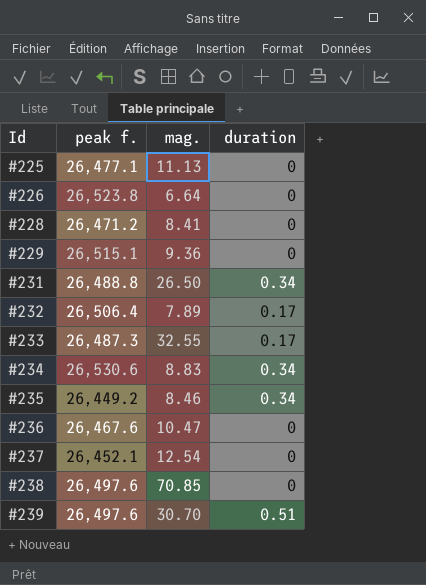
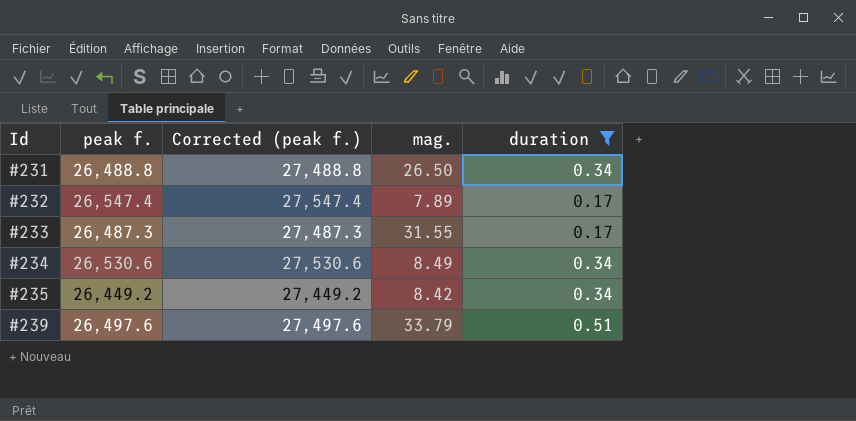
filter: none -> duration != 0
column Corrected (peak f.) | formula: none -> [peak f.] + 1000
#232 | peak f.: 26,506.4 -> 26,547.4
#233 | mag.: 32.55 -> 31.55
#234 | mag.: 8.83 -> 8.49
#235 | mag.: 8.46 -> 8.42
#239 | mag.: 30.70 -> 33.79

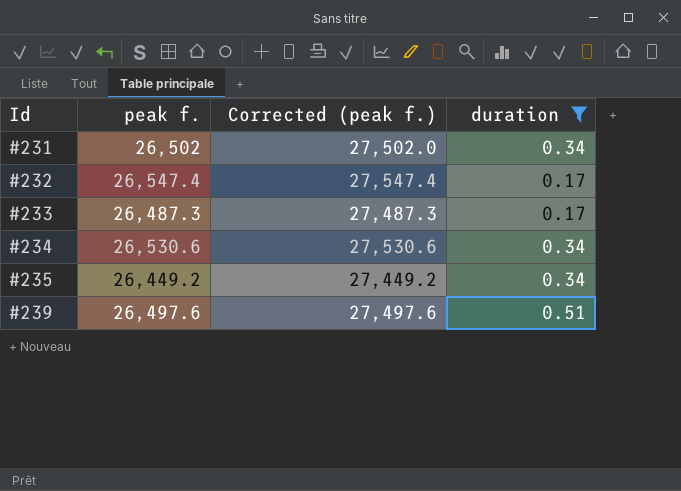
column mag. | position: 4 -> none
#231 | peak f.: 26,488.8 -> 26,502
#231 | Corrected (peak f.): 27,488.8 -> 27,502.0

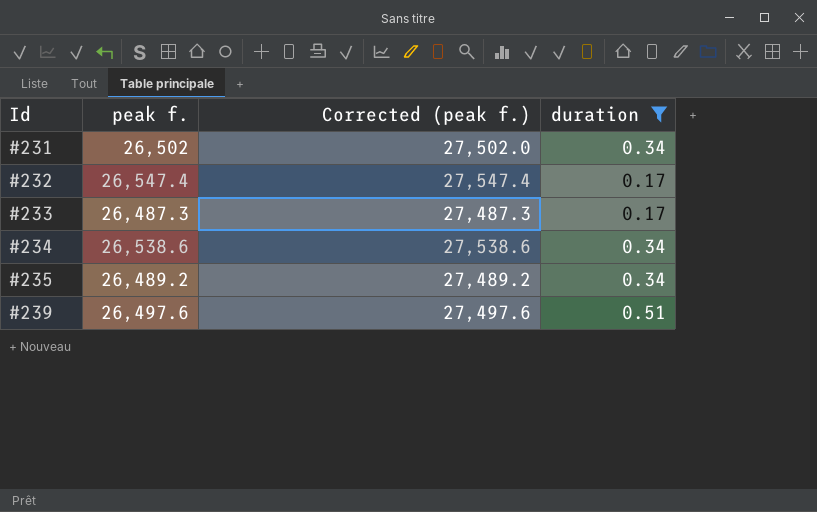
#234 | peak f.: 26,530.6 -> 26,538.6
#234 | Corrected (peak f.): 27,530.6 -> 27,538.6
#235 | peak f.: 26,449.2 -> 26,489.2
#235 | Corrected (peak f.): 27,449.2 -> 27,489.2

